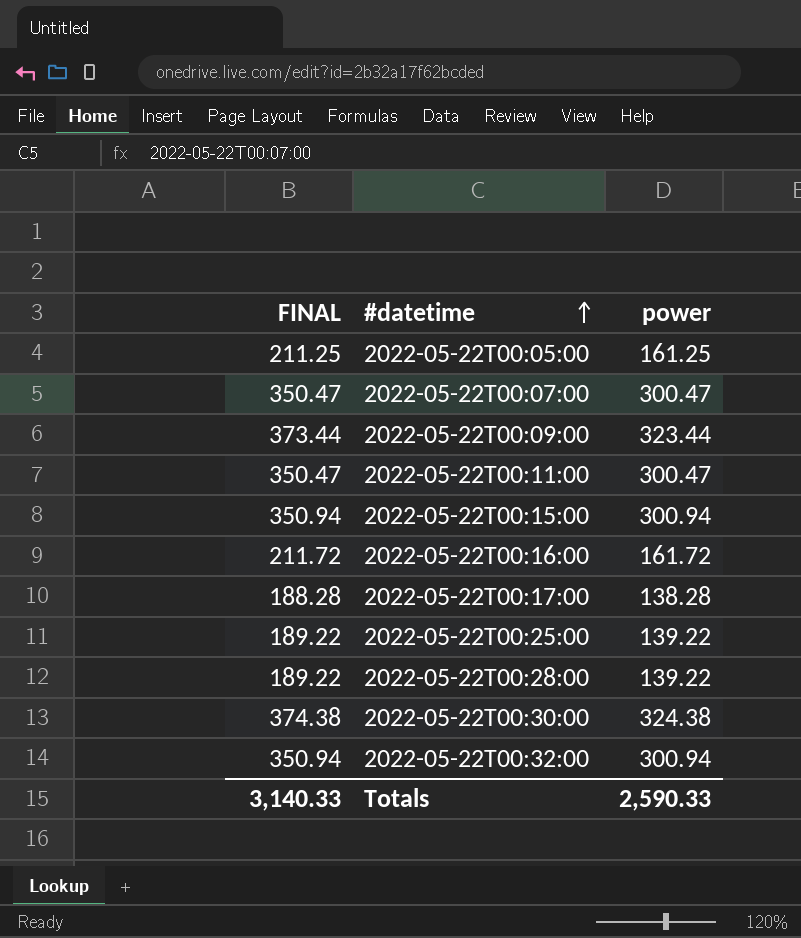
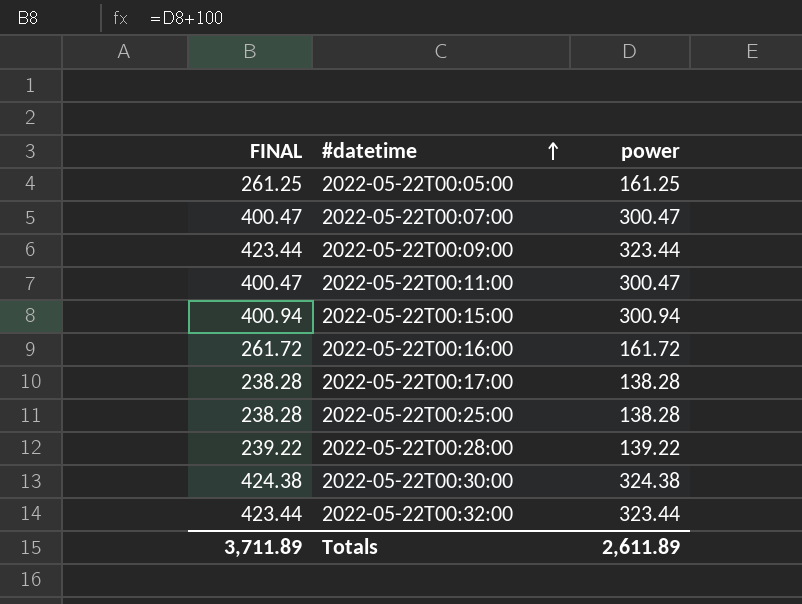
column FINAL | formula: [power] + 50 -> [power] + 100
2022-05-22T00:25:00 | power: 139.22 -> 138.28
2022-05-22T00:32:00 | power: 300.94 -> 323.44
Totals | FINAL: 3,140.33 -> 3,711.89
Totals | power: 2,590.33 -> 2,611.89

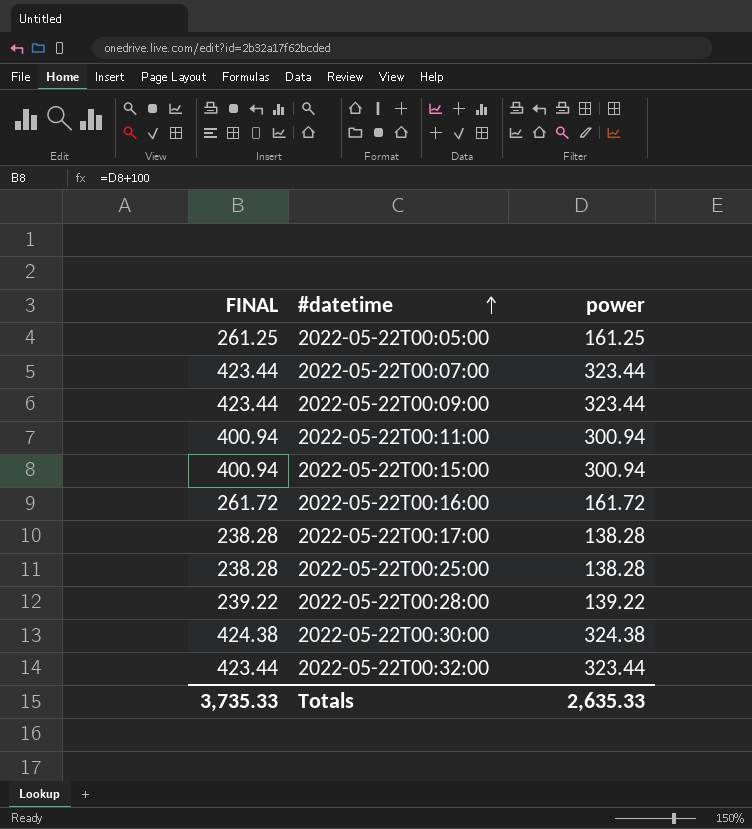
2022-05-22T00:07:00 | FINAL: 400.47 -> 423.44
2022-05-22T00:07:00 | power: 300.47 -> 323.44
2022-05-22T00:11:00 | FINAL: 400.47 -> 400.94
2022-05-22T00:11:00 | power: 300.47 -> 300.94
Totals | FINAL: 3,711.89 -> 3,735.33
Totals | power: 2,611.89 -> 2,635.33

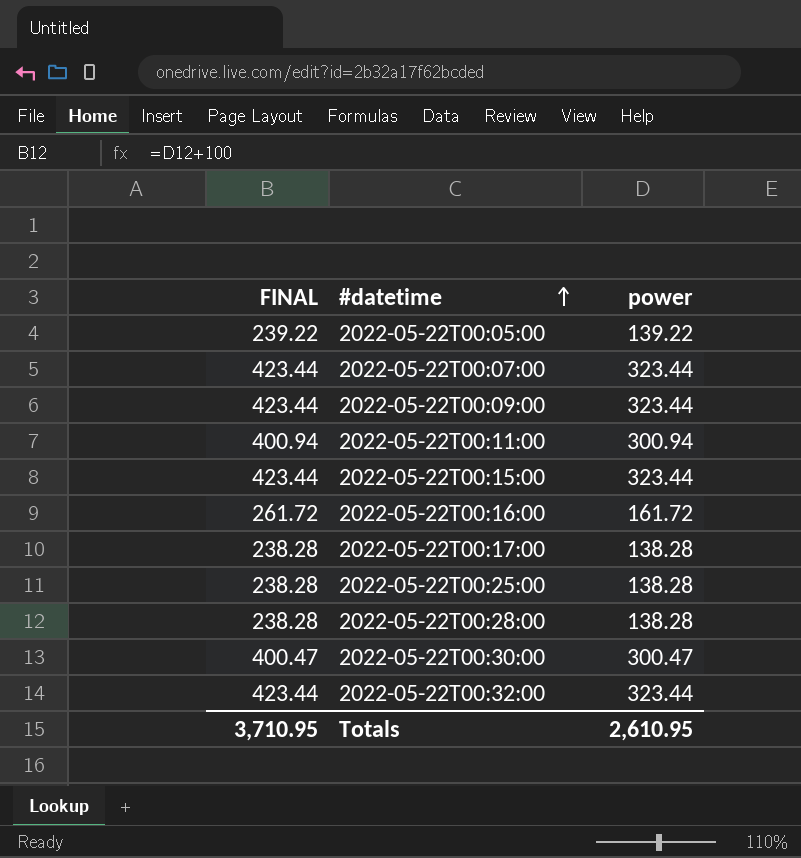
2022-05-22T00:05:00 | FINAL: 261.25 -> 239.22
2022-05-22T00:05:00 | power: 161.25 -> 139.22
2022-05-22T00:15:00 | FINAL: 400.94 -> 423.44
2022-05-22T00:15:00 | power: 300.94 -> 323.44
2022-05-22T00:28:00 | FINAL: 239.22 -> 238.28
2022-05-22T00:28:00 | power: 139.22 -> 138.28
2022-05-22T00:30:00 | FINAL: 424.38 -> 400.47
2022-05-22T00:30:00 | power: 324.38 -> 300.47
Totals | FINAL: 3,735.33 -> 3,710.95
Totals | power: 2,635.33 -> 2,610.95

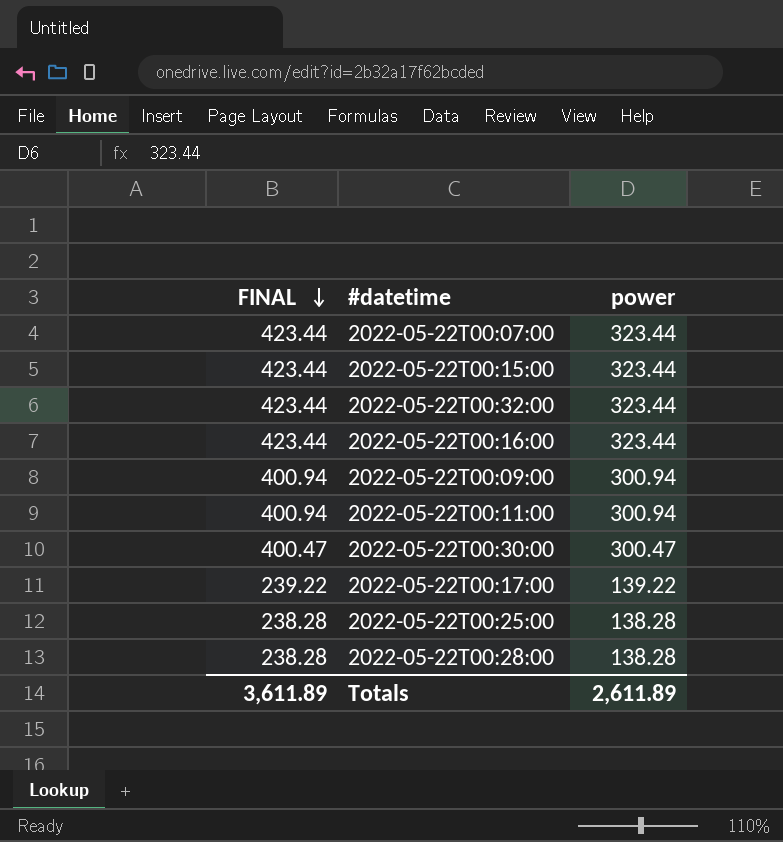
row order: #datetime ascending -> FINAL descending
row 2022-05-22T00:05:00: 239.22 | 139.22 -> none
2022-05-22T00:16:00 | FINAL: 261.72 -> 423.44
2022-05-22T00:16:00 | power: 161.72 -> 323.44
2022-05-22T00:09:00 | FINAL: 423.44 -> 400.94
2022-05-22T00:09:00 | power: 323.44 -> 300.94
2022-05-22T00:17:00 | FINAL: 238.28 -> 239.22
2022-05-22T00:17:00 | power: 138.28 -> 139.22
Totals | FINAL: 3,710.95 -> 3,611.89
Totals | power: 2,610.95 -> 2,611.89

